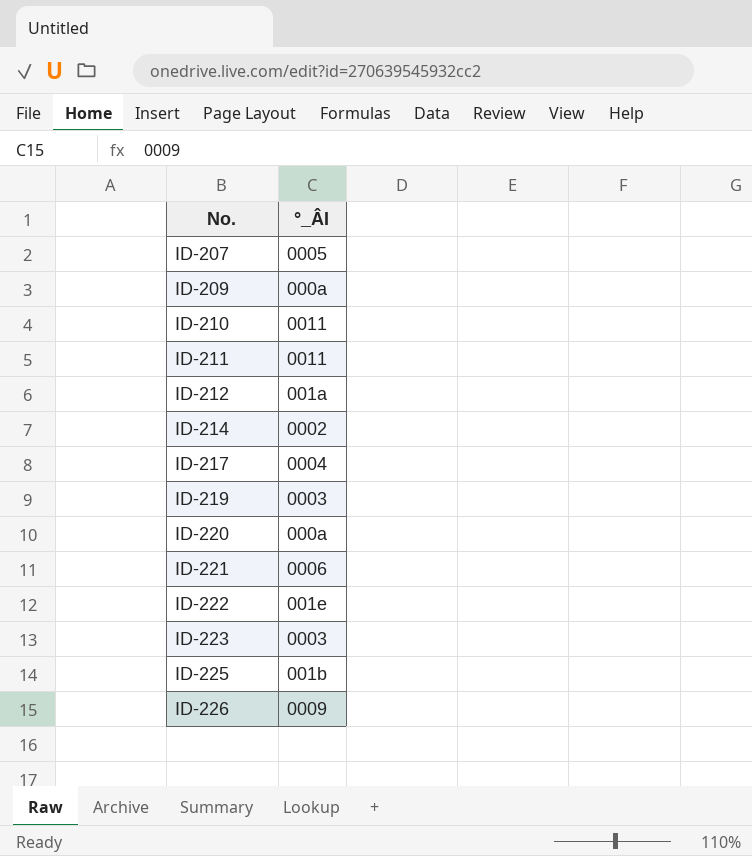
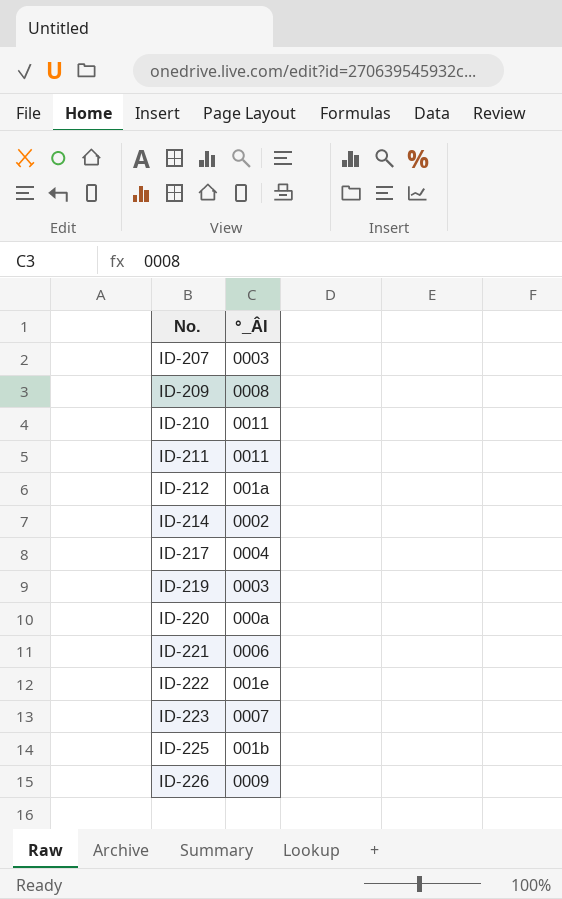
ID-207 | °_ÂI: 0005 -> 0003
ID-209 | °_ÂI: 000a -> 0008
ID-223 | °_ÂI: 0003 -> 0007

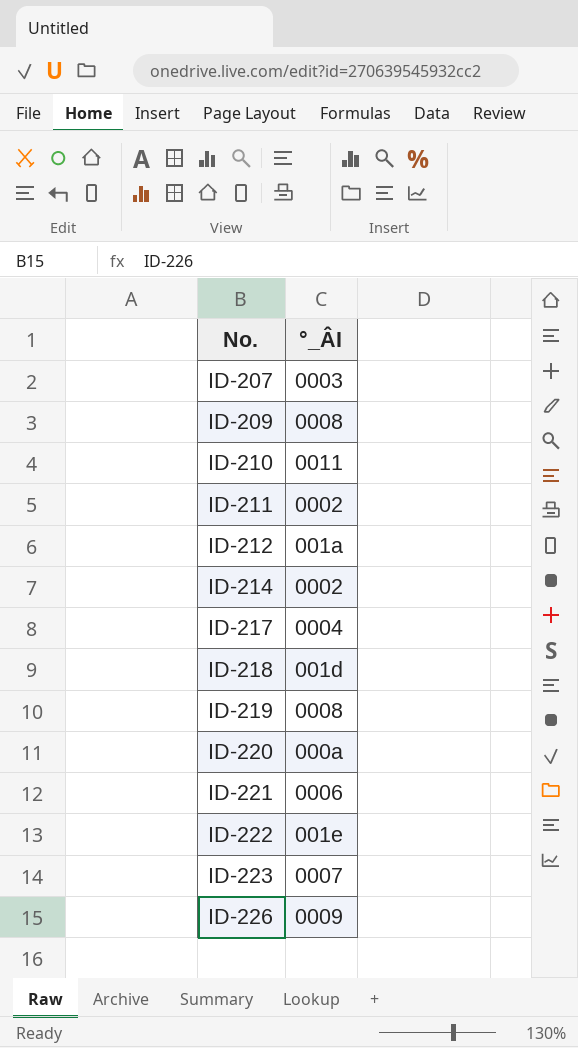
row ID-225: 001b -> none
ID-211 | °_ÂI: 0011 -> 0002
row ID-218: none -> 001d
ID-219 | °_ÂI: 0003 -> 0008

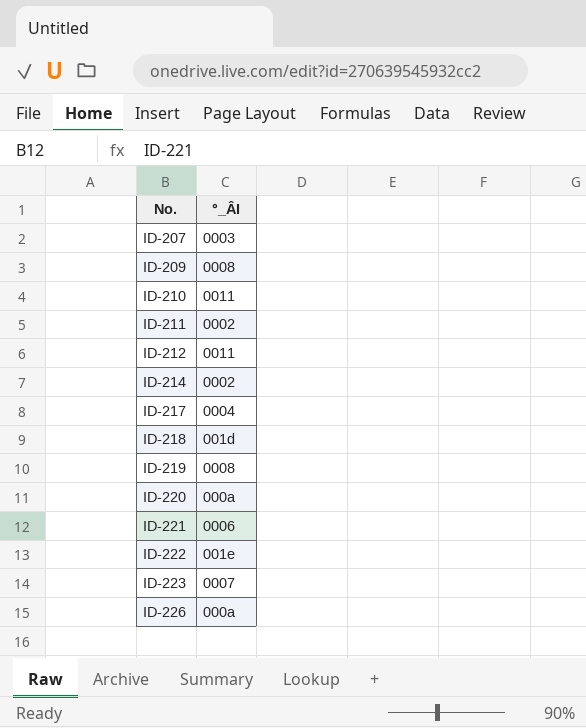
ID-212 | °_ÂI: 001a -> 0011
ID-226 | °_ÂI: 0009 -> 000a

